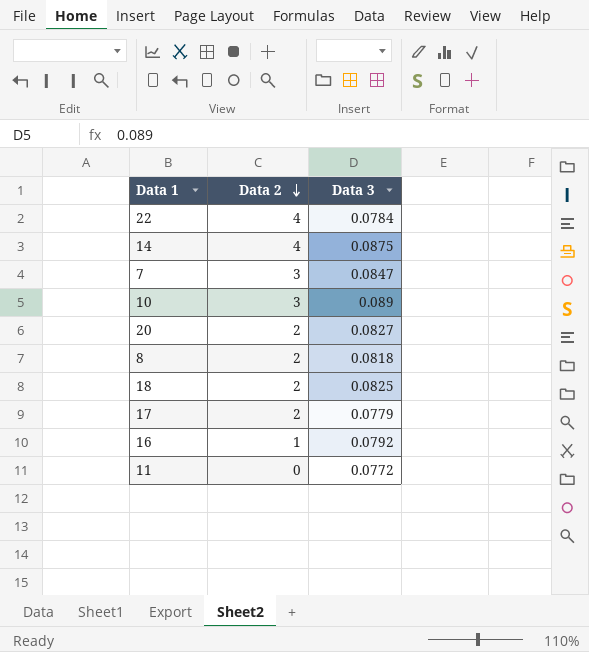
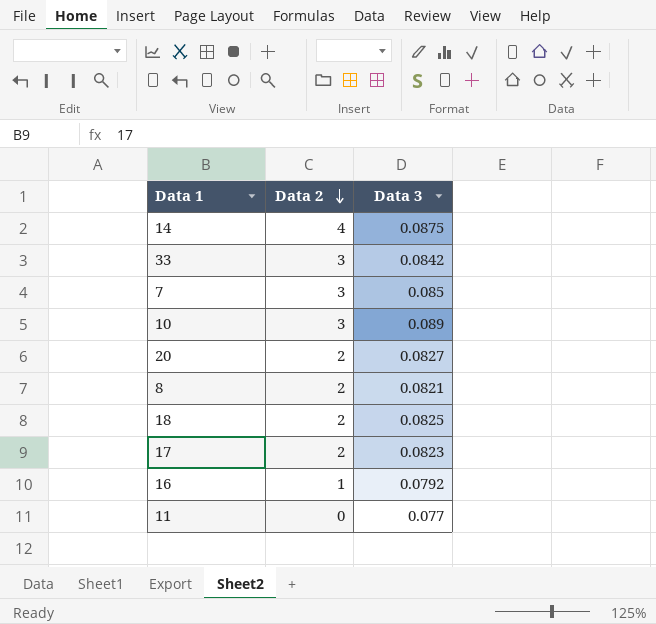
row 22: 4 | 0.0784 -> none
row 33: none -> 3 | 0.0842
7 | Data 3: 0.0847 -> 0.085
8 | Data 3: 0.0818 -> 0.0821
17 | Data 3: 0.0779 -> 0.0823
11 | Data 3: 0.0772 -> 0.077

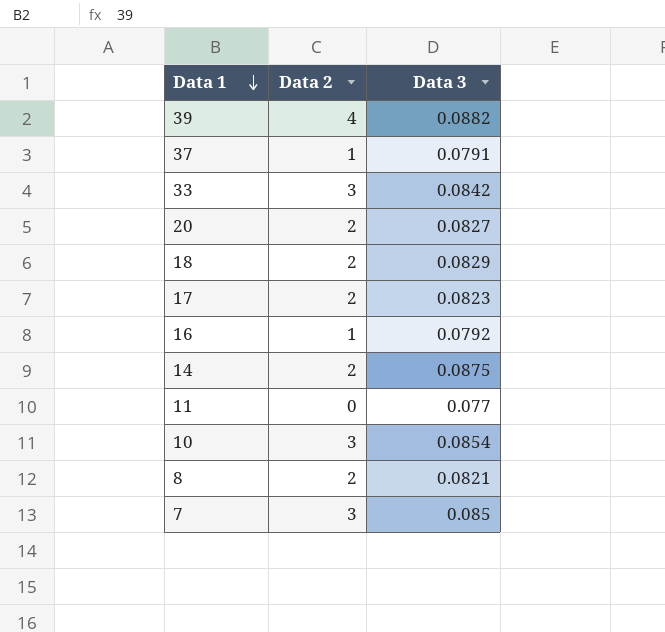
row order: Data 2 descending -> Data 1 descending
row 39: none -> 4 | 0.0882
row 37: none -> 1 | 0.0791
18 | Data 3: 0.0825 -> 0.0829
14 | Data 2: 4 -> 2
10 | Data 3: 0.089 -> 0.0854

